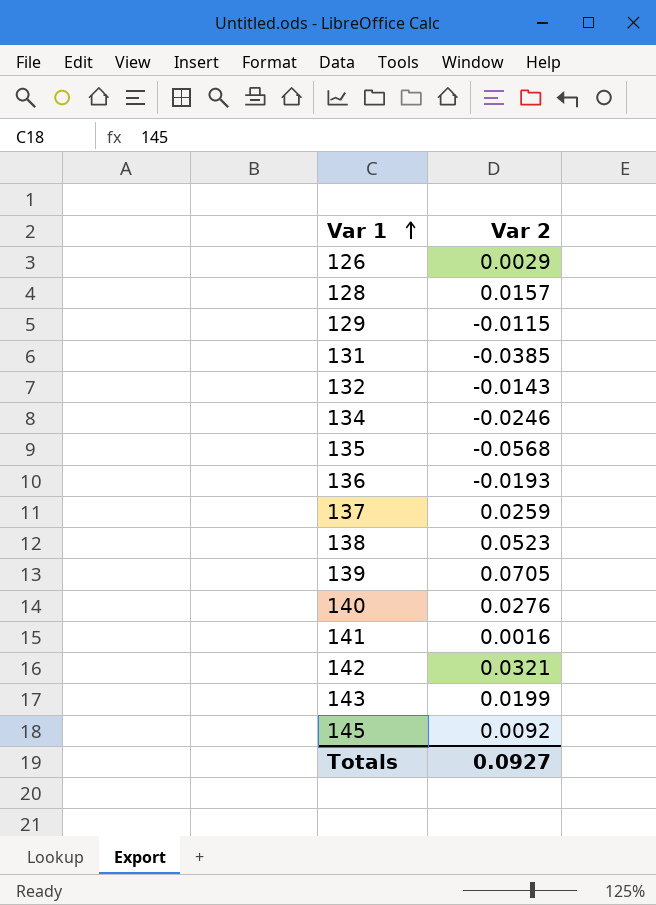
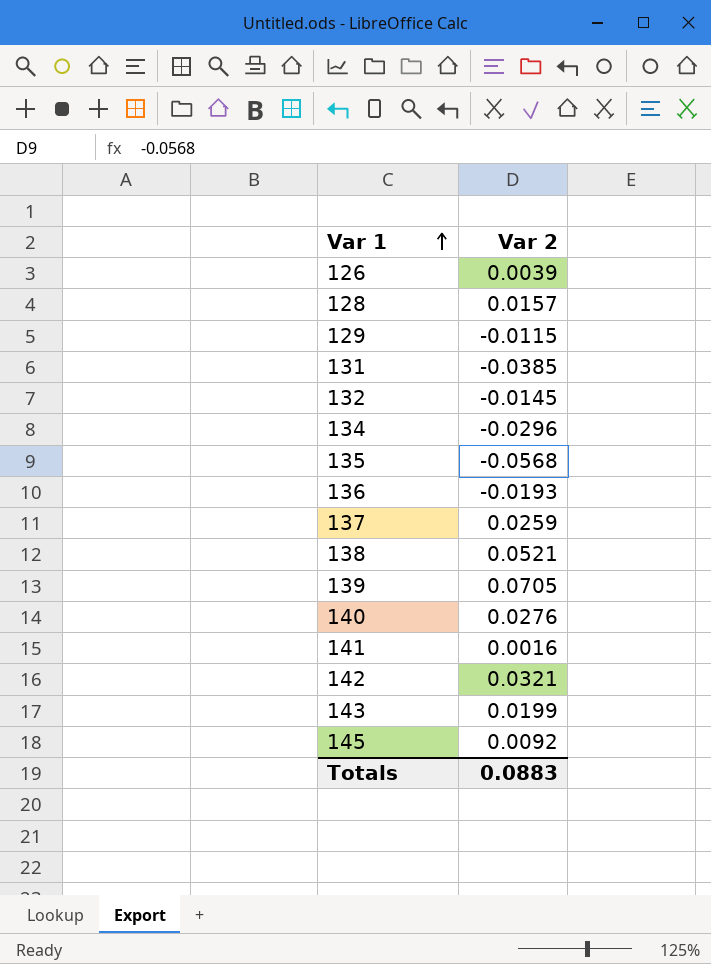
126 | Var 2: 0.0029 -> 0.0039
132 | Var 2: -0.0143 -> -0.0145
134 | Var 2: -0.0246 -> -0.0296
138 | Var 2: 0.0523 -> 0.0521
Totals | Var 2: 0.0927 -> 0.0883

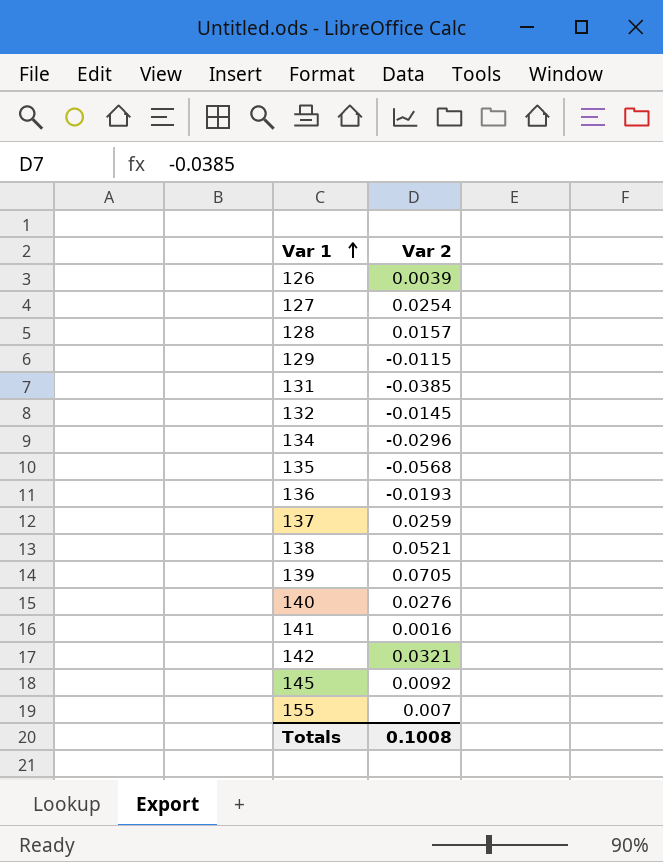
row 143: 0.0199 -> none
row 127: none -> 0.0254
row 155: none -> 0.007
Totals | Var 2: 0.0883 -> 0.1008

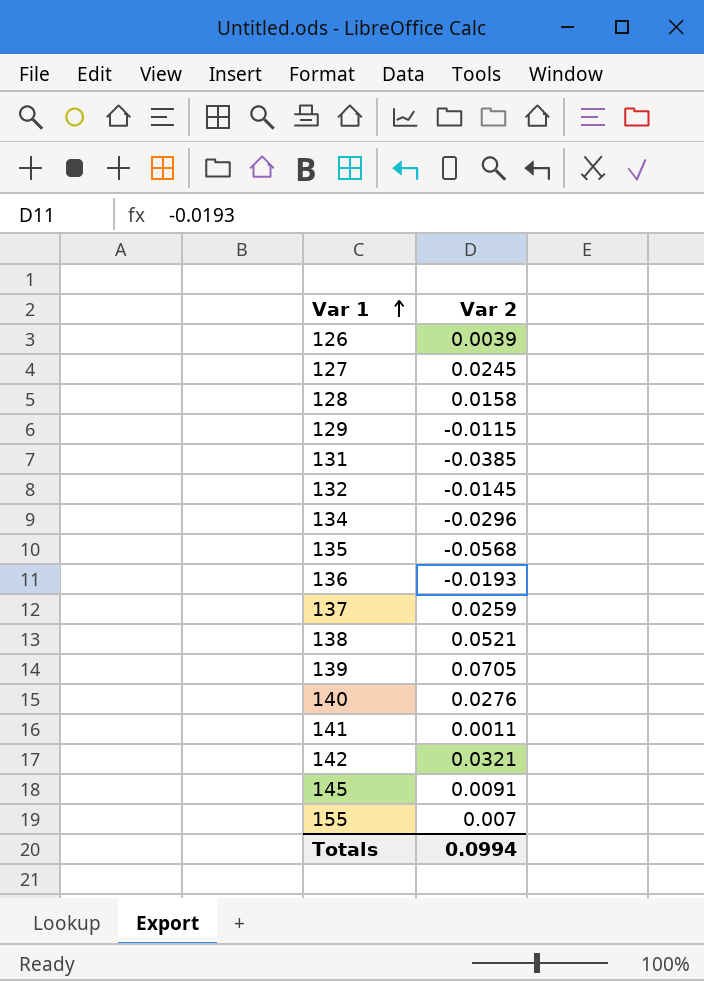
127 | Var 2: 0.0254 -> 0.0245
128 | Var 2: 0.0157 -> 0.0158
141 | Var 2: 0.0016 -> 0.0011
145 | Var 2: 0.0092 -> 0.0091
Totals | Var 2: 0.1008 -> 0.0994

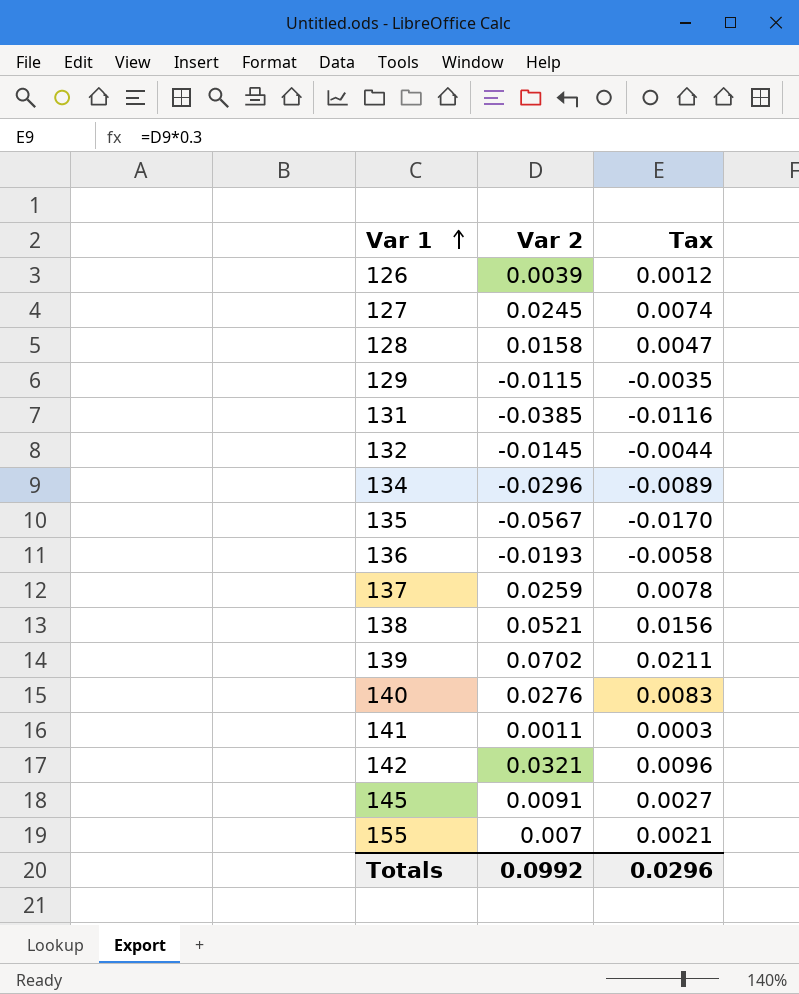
column Tax | formula: none -> [Var 2] * 0.3
135 | Var 2: -0.0568 -> -0.0567
139 | Var 2: 0.0705 -> 0.0702
Totals | Var 2: 0.0994 -> 0.0992

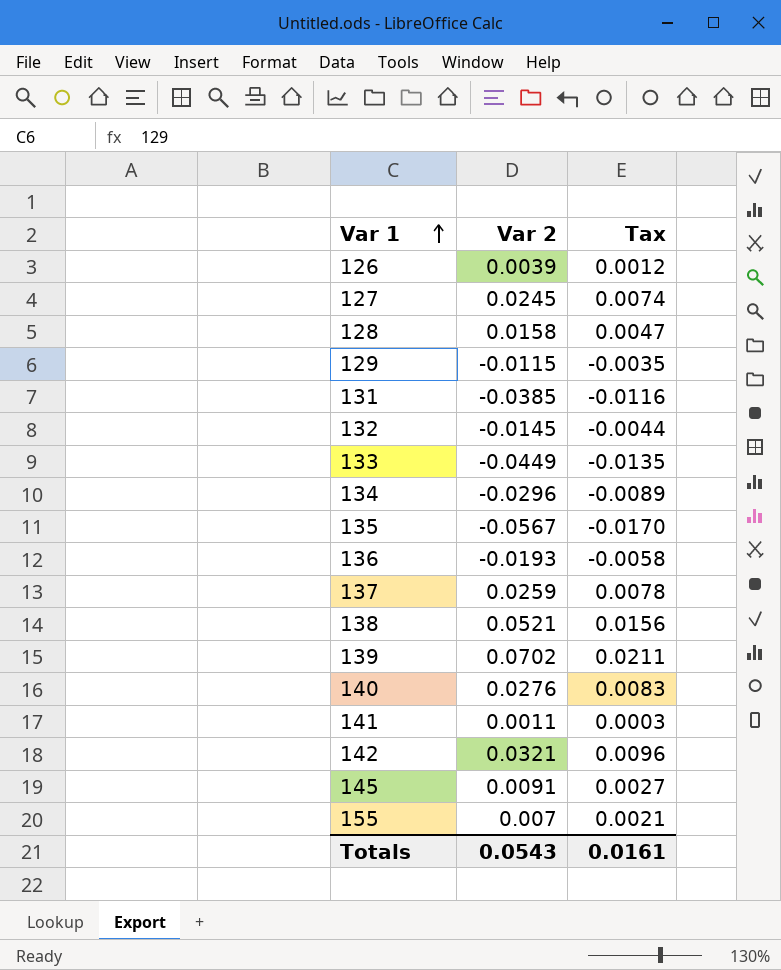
row 133: none -> -0.0449 | -0.0135
Totals | Var 2: 0.0992 -> 0.0543
Totals | Tax: 0.0296 -> 0.0161

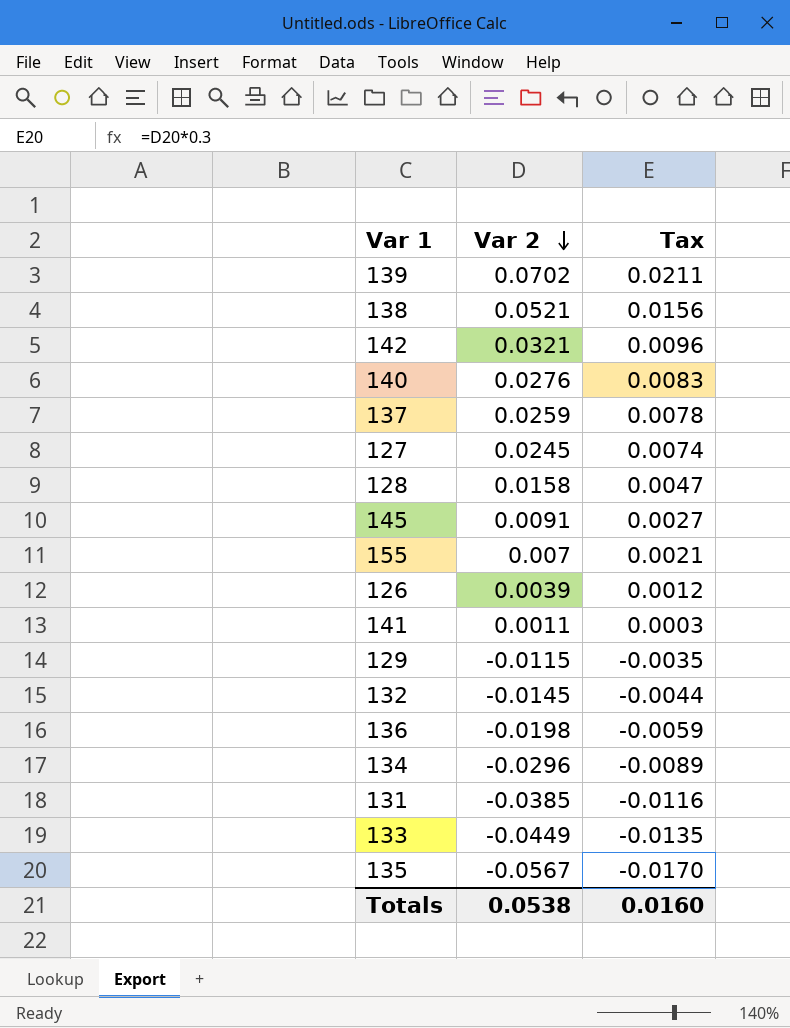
row order: Var 1 ascending -> Var 2 descending
136 | Var 2: -0.0193 -> -0.0198
136 | Tax: -0.0058 -> -0.0059
Totals | Var 2: 0.0543 -> 0.0538
Totals | Tax: 0.0161 -> 0.0160

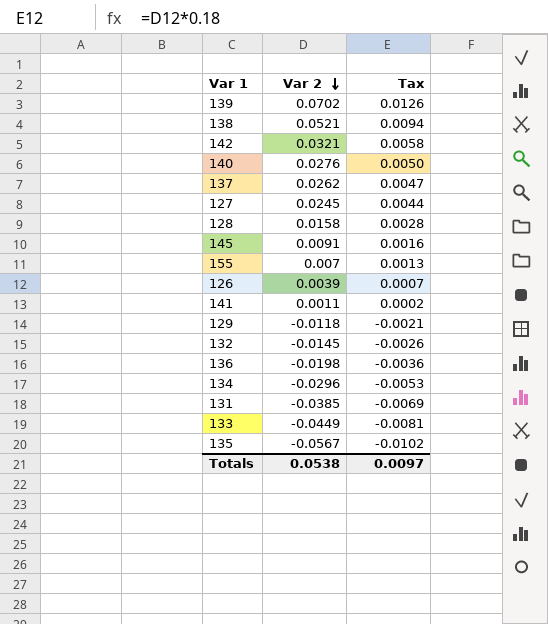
column Tax | formula: [Var 2] * 0.3 -> [Var 2] * 0.18
137 | Var 2: 0.0259 -> 0.0262
129 | Var 2: -0.0115 -> -0.0118
Totals | Tax: 0.0160 -> 0.0097

